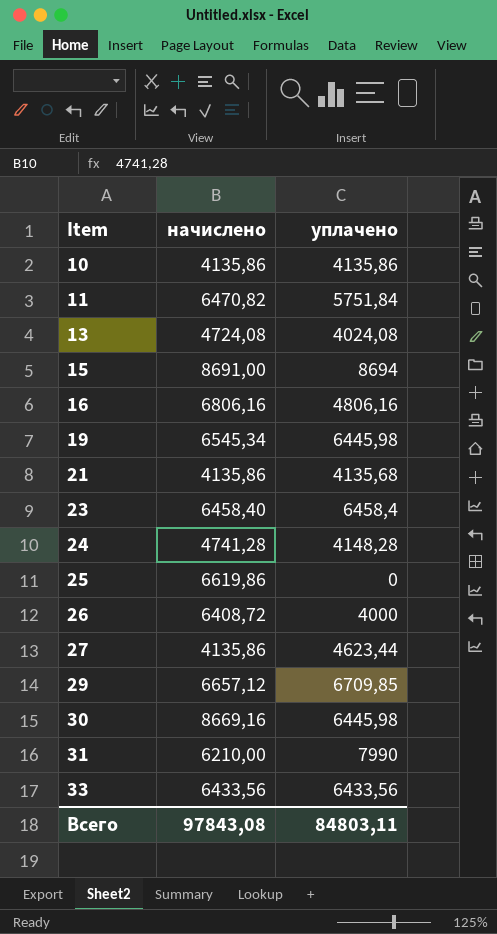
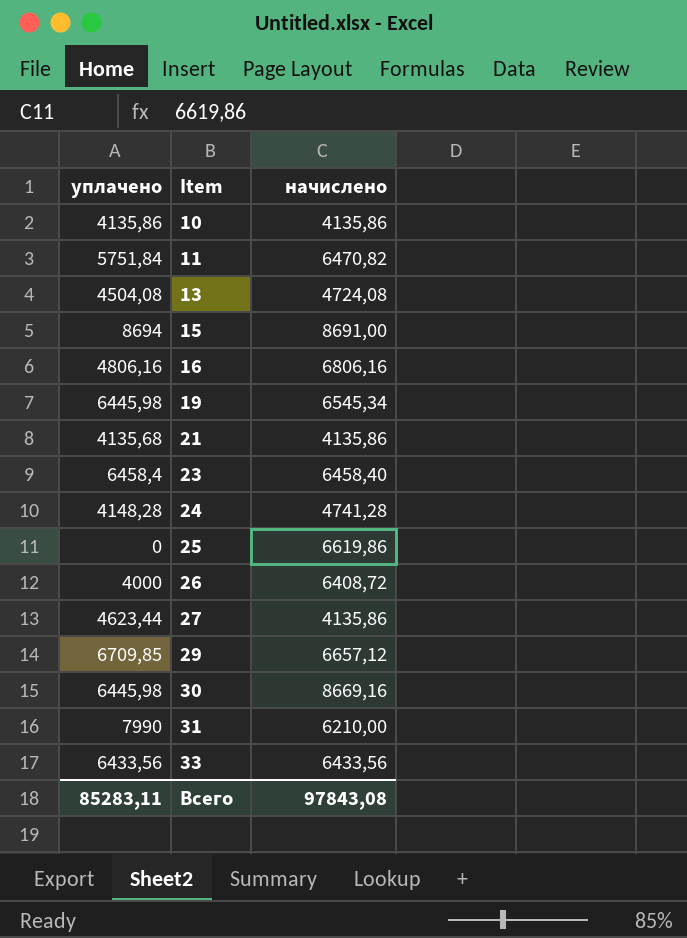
column уплачено | position: 3 -> 1
13 | уплачено: 4024,08 -> 4504,08
Всего | уплачено: 84803,11 -> 85283,11

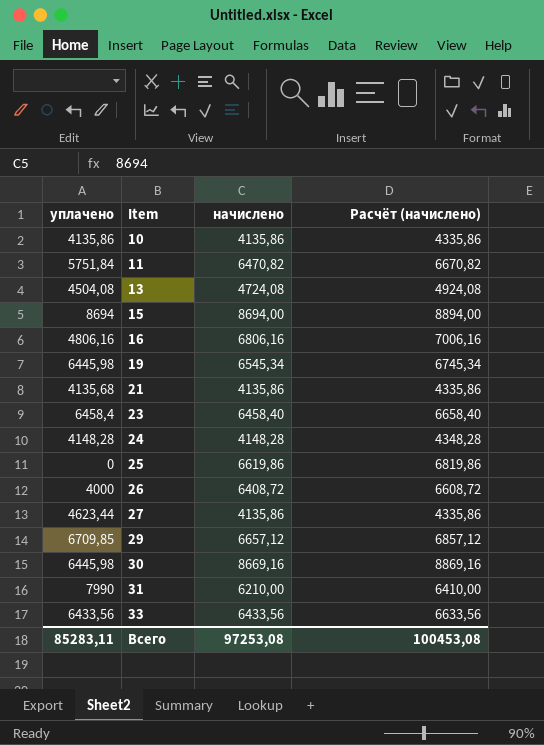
column Расчёт (начислено) | formula: none -> [начислено] + 200
15 | начислено: 8691,00 -> 8694,00
24 | начислено: 4741,28 -> 4148,28
Всего | начислено: 97843,08 -> 97253,08

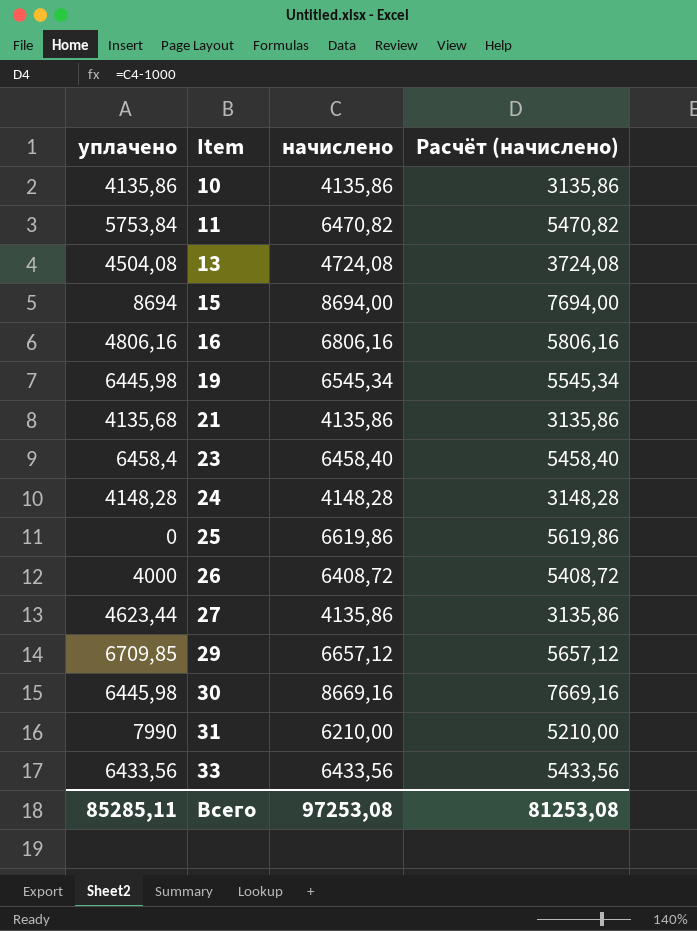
column Расчёт (начислено) | formula: [начислено] + 200 -> [начислено] - 1000
11 | уплачено: 5751,84 -> 5753,84
Всего | уплачено: 85283,11 -> 85285,11
Всего | Расчёт (начислено): 100453,08 -> 81253,08

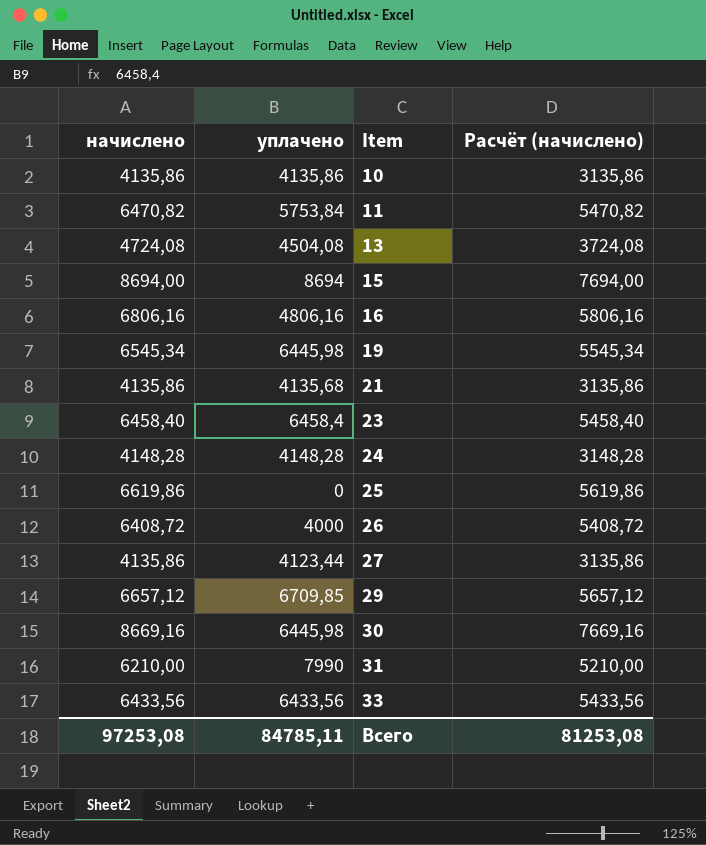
column начислено | position: 3 -> 1
27 | уплачено: 4623,44 -> 4123,44
Всего | уплачено: 85285,11 -> 84785,11

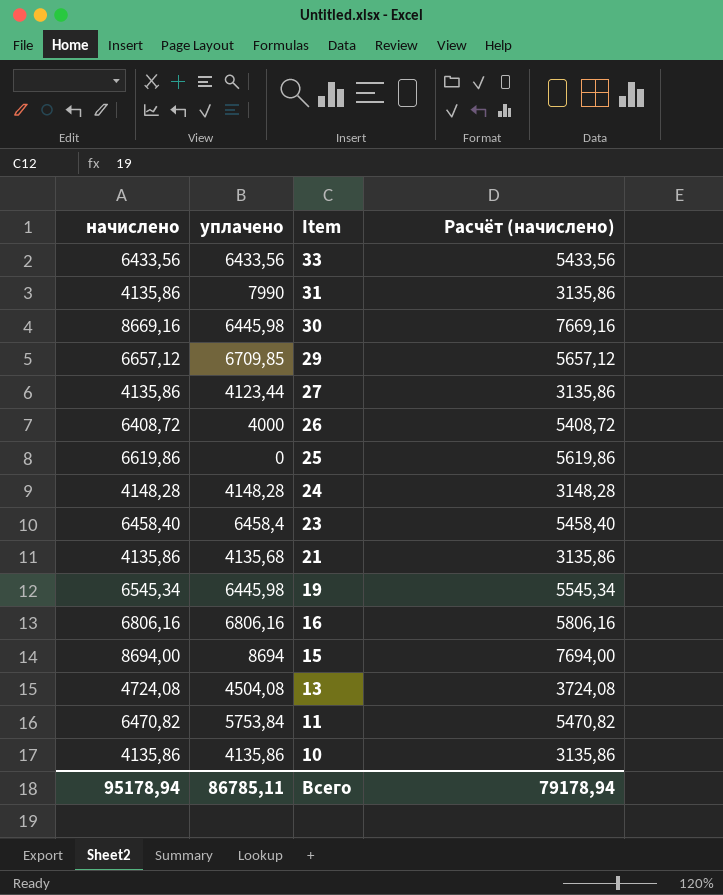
row order: Item ascending -> Item descending
31 | начислено: 6210,00 -> 4135,86
31 | Расчёт (начислено): 5210,00 -> 3135,86
16 | уплачено: 4806,16 -> 6806,16
Всего | начислено: 97253,08 -> 95178,94
Всего | уплачено: 84785,11 -> 86785,11
Всего | Расчёт (начислено): 81253,08 -> 79178,94

